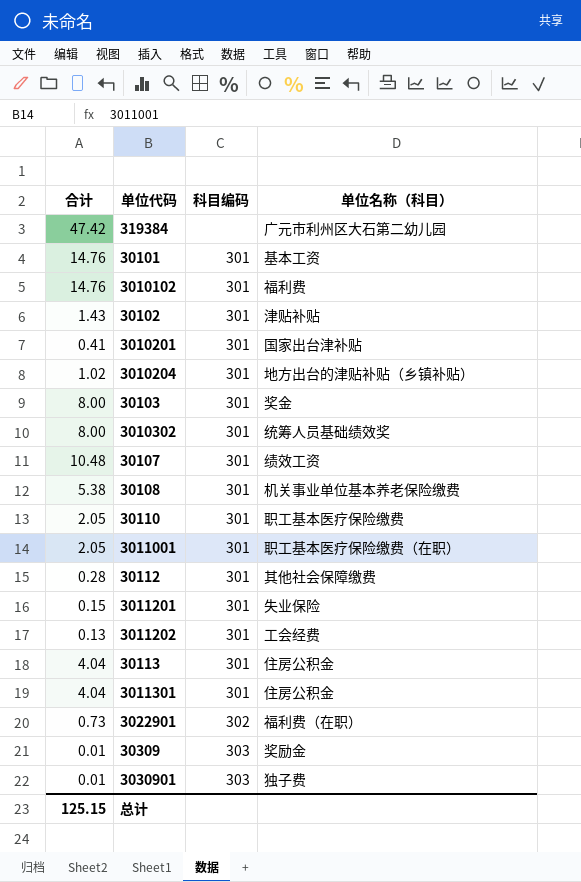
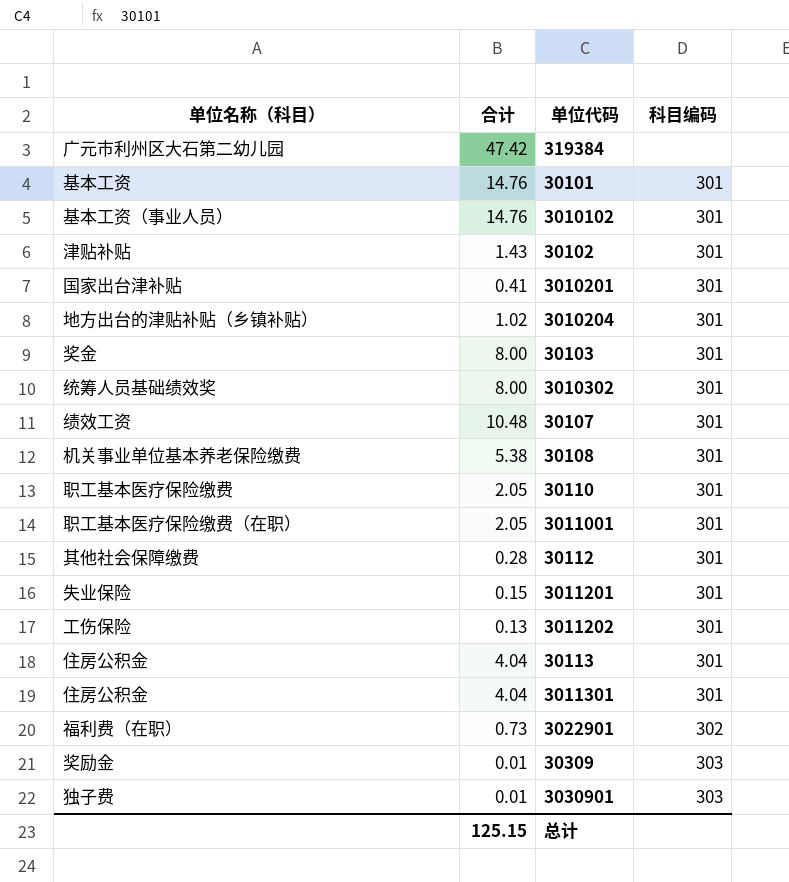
column 单位名称（科目） | position: 4 -> 1
3010102 | 单位名称（科目）: 福利费 -> 基本工资（事业人员）
3011202 | 单位名称（科目）: 工会经费 -> 工伤保险

